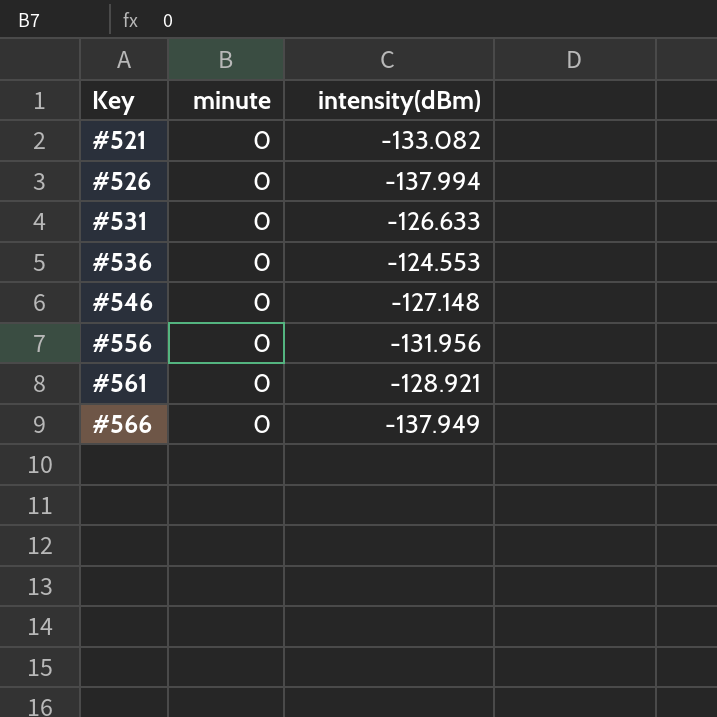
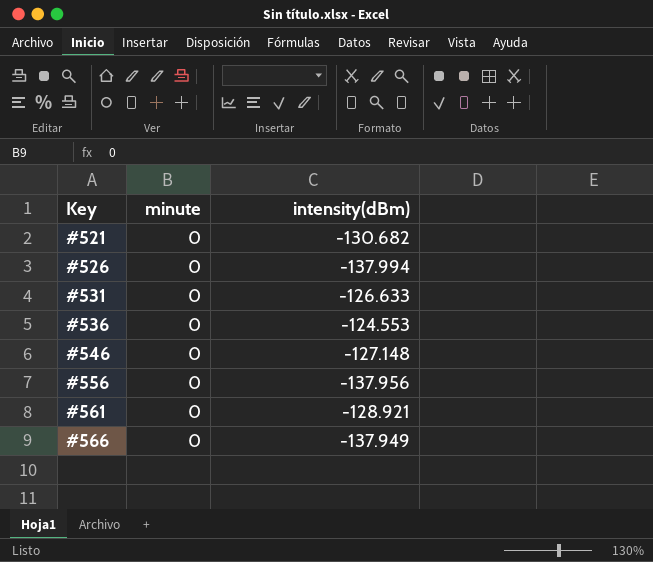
#521 | intensity(dBm): -133.082 -> -130.682
#556 | intensity(dBm): -131.956 -> -137.956

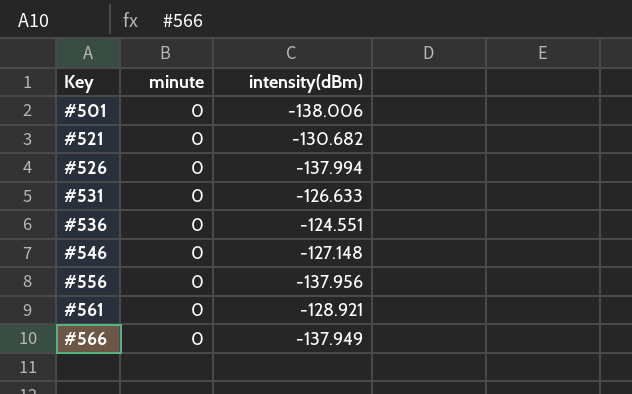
row #501: none -> 0 | -138.006
#536 | intensity(dBm): -124.553 -> -124.551

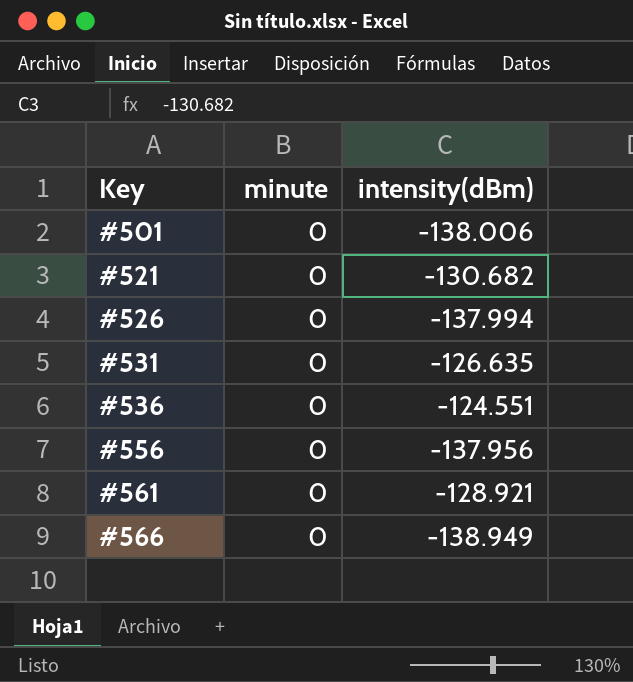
row #546: 0 | -127.148 -> none
#531 | intensity(dBm): -126.633 -> -126.635
#566 | intensity(dBm): -137.949 -> -138.949

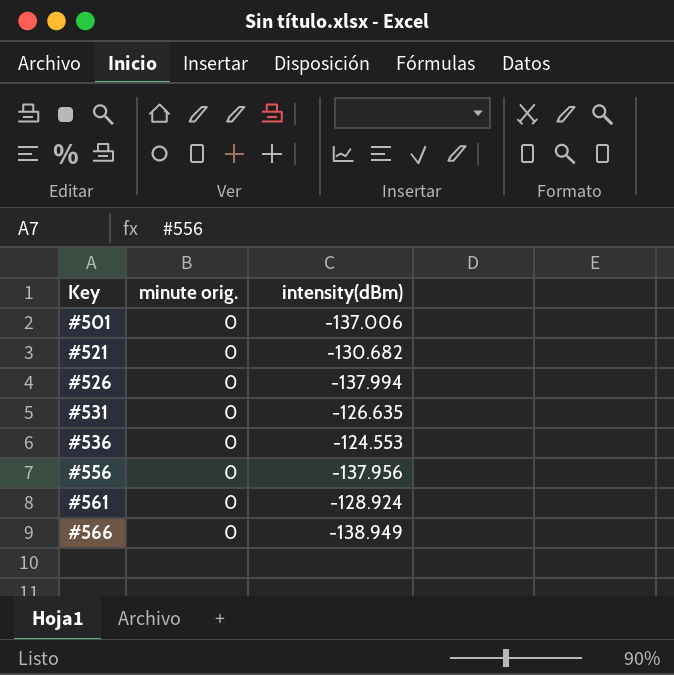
column name: minute -> minute orig.
#501 | intensity(dBm): -138.006 -> -137.006
#536 | intensity(dBm): -124.551 -> -124.553
#561 | intensity(dBm): -128.921 -> -128.924

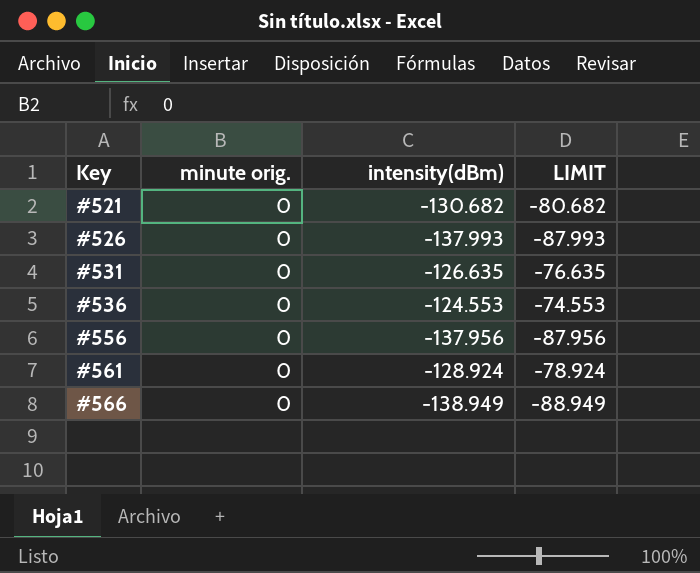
column LIMIT | formula: none -> [intensity(dBm)] + 50
row #501: 0 | -137.006 -> none
#526 | intensity(dBm): -137.994 -> -137.993

